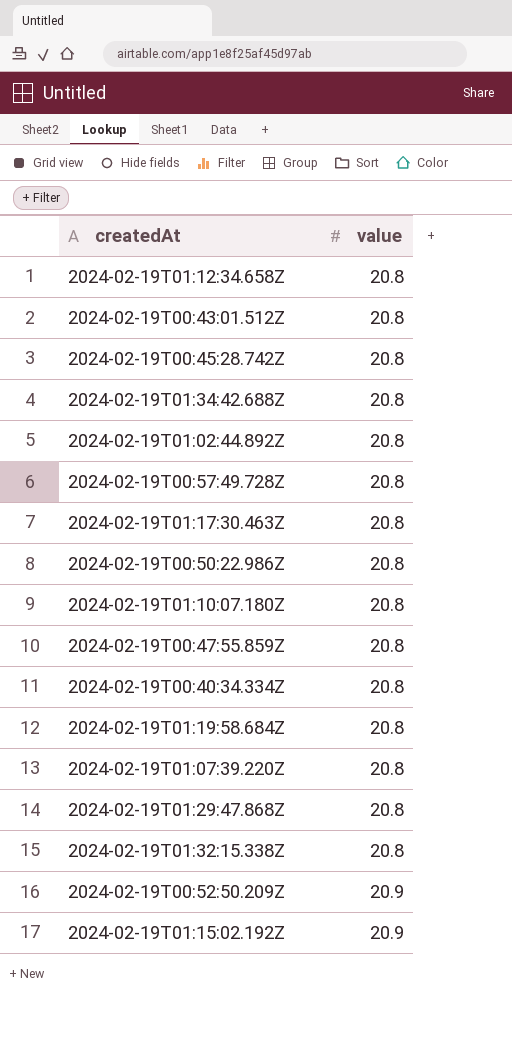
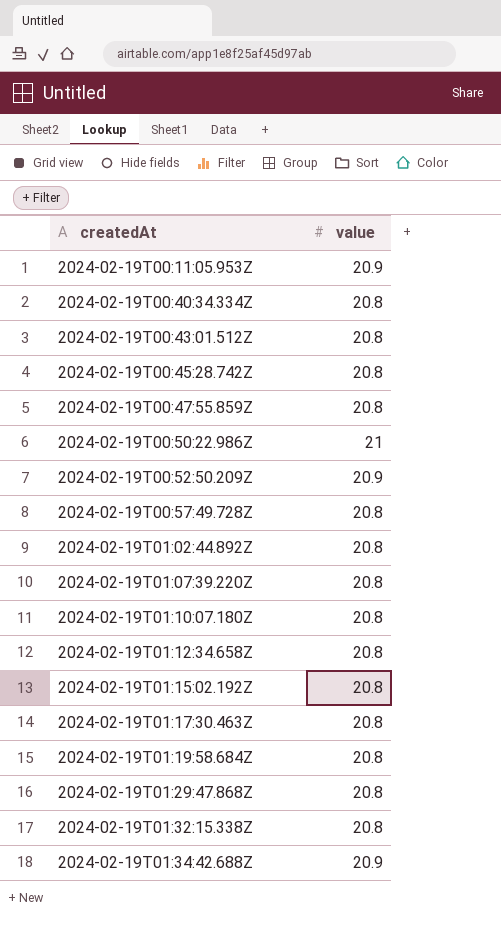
row order: value ascending -> createdAt ascending
row 2024-02-19T00:11:05.953Z: none -> 20.9
2024-02-19T00:50:22.986Z | value: 20.8 -> 21
2024-02-19T01:15:02.192Z | value: 20.9 -> 20.8
2024-02-19T01:34:42.688Z | value: 20.8 -> 20.9

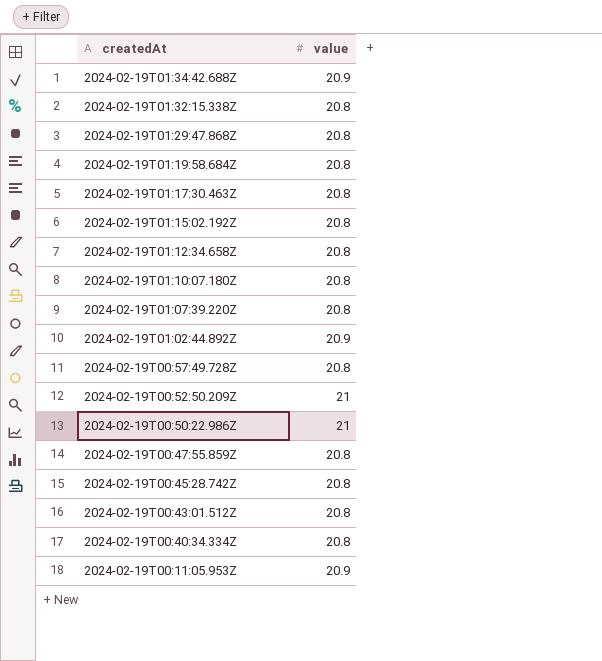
row order: createdAt ascending -> createdAt descending
2024-02-19T01:02:44.892Z | value: 20.8 -> 20.9
2024-02-19T00:52:50.209Z | value: 20.9 -> 21

